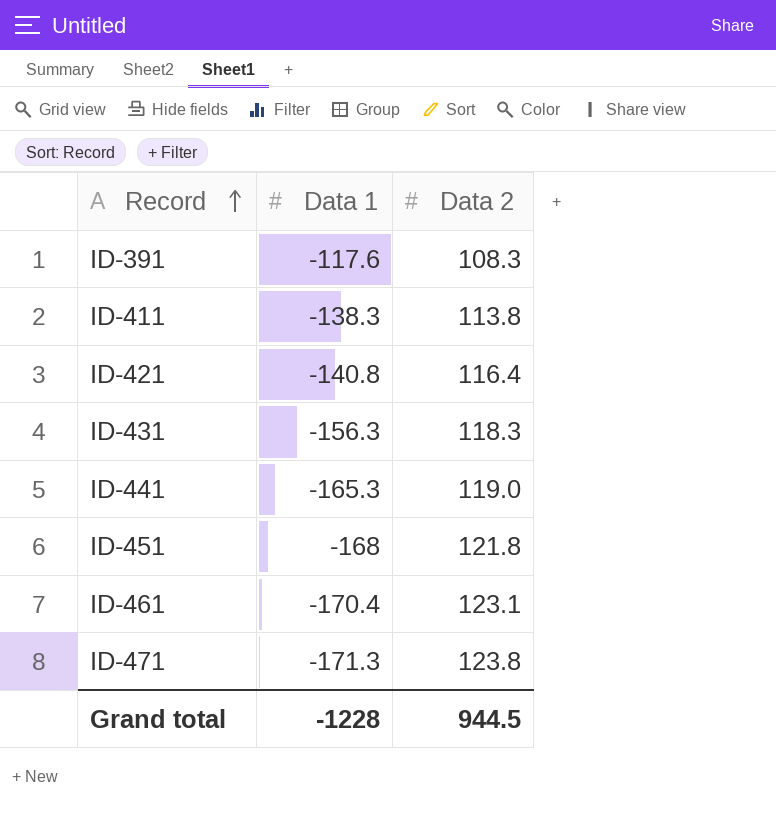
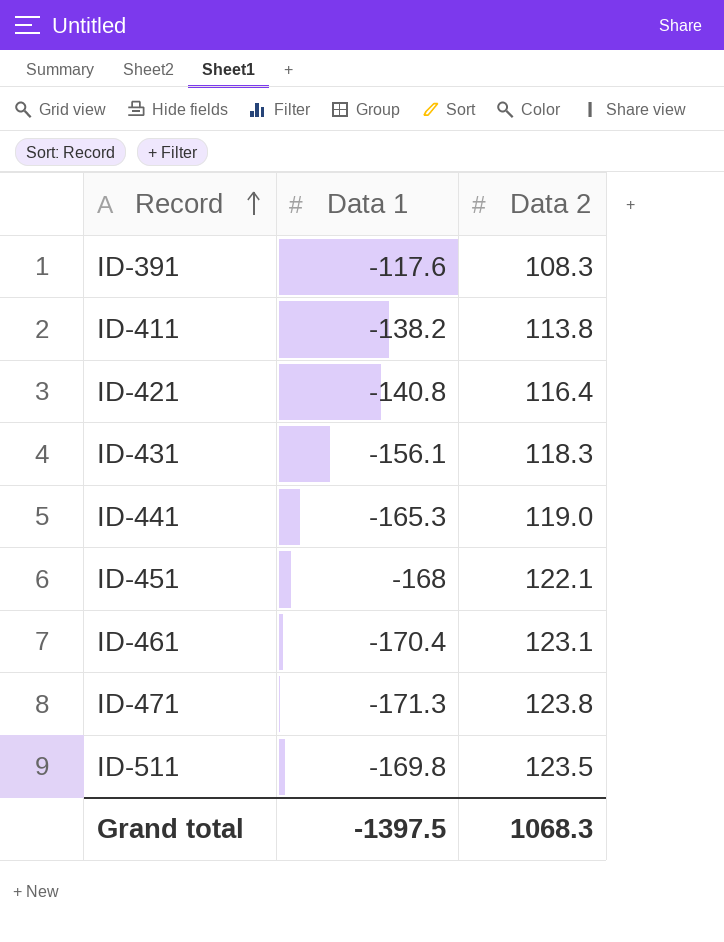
ID-411 | Data 1: -138.3 -> -138.2
ID-431 | Data 1: -156.3 -> -156.1
ID-451 | Data 2: 121.8 -> 122.1
row ID-511: none -> -169.8 | 123.5
Grand total | Data 1: -1228 -> -1397.5
Grand total | Data 2: 944.5 -> 1068.3

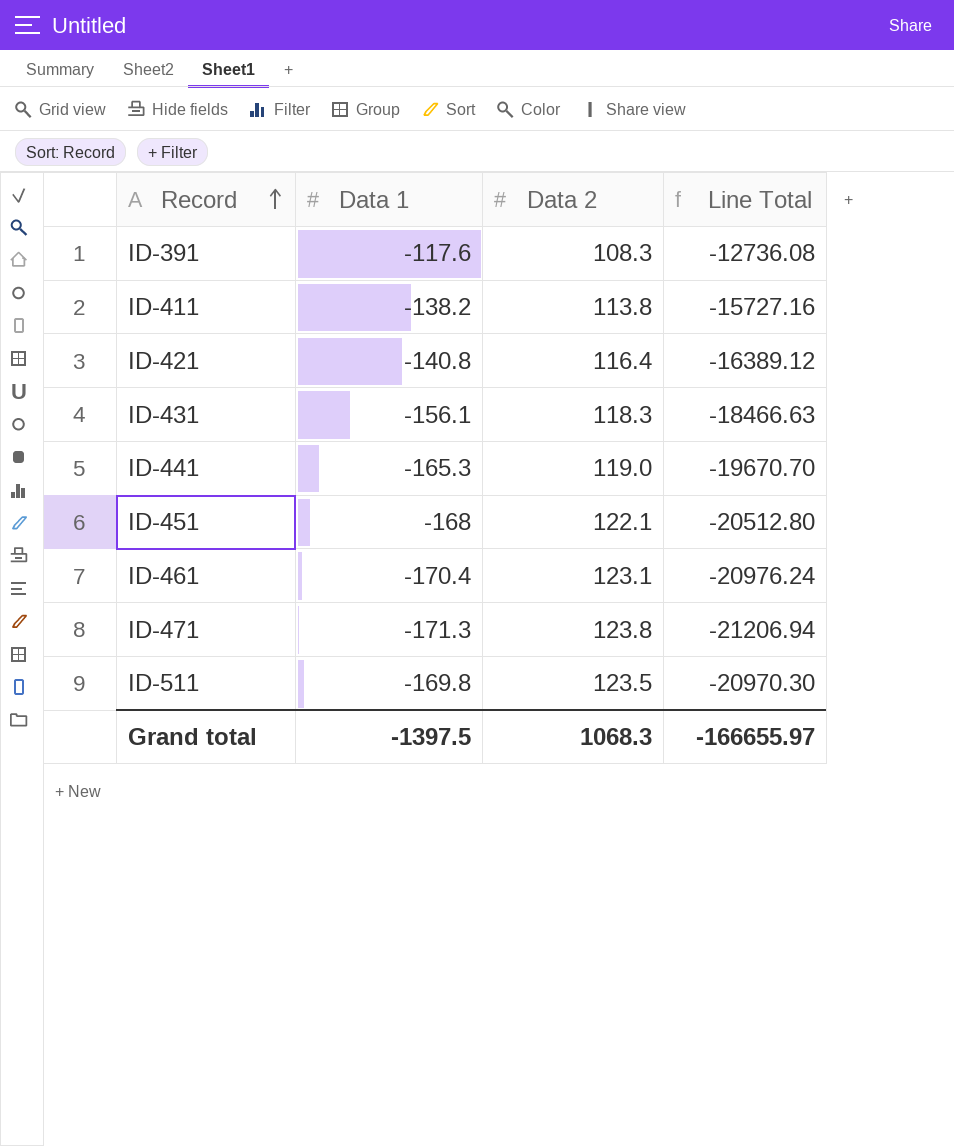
column Line Total | formula: none -> [Data 1] * [Data 2]

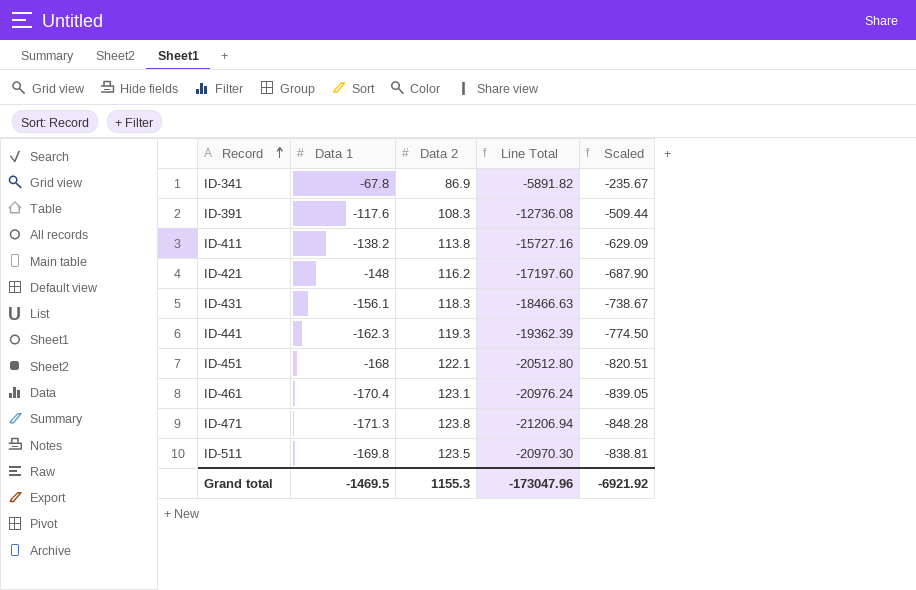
column Scaled | formula: none -> [Line Total] * 0.04
row ID-341: none -> -67.8 | 86.9 | -5891.82 | -235.67
ID-421 | Data 1: -140.8 -> -148
ID-421 | Data 2: 116.4 -> 116.2
ID-421 | Line Total: -16389.12 -> -17197.60
ID-441 | Data 1: -165.3 -> -162.3
ID-441 | Data 2: 119.0 -> 119.3
ID-441 | Line Total: -19670.70 -> -19362.39
Grand total | Data 1: -1397.5 -> -1469.5
Grand total | Data 2: 1068.3 -> 1155.3
Grand total | Line Total: -166655.97 -> -173047.96

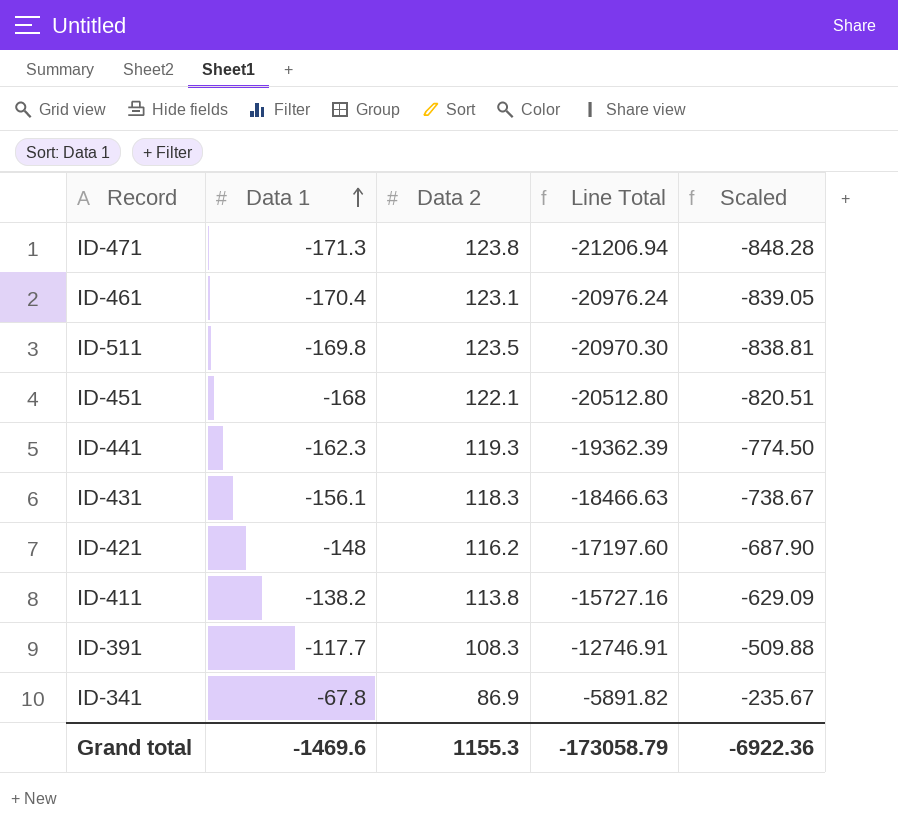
row order: Record ascending -> Data 1 ascending
ID-391 | Data 1: -117.6 -> -117.7
ID-391 | Line Total: -12736.08 -> -12746.91
ID-391 | Scaled: -509.44 -> -509.88
Grand total | Data 1: -1469.5 -> -1469.6
Grand total | Line Total: -173047.96 -> -173058.79
Grand total | Scaled: -6921.92 -> -6922.36

